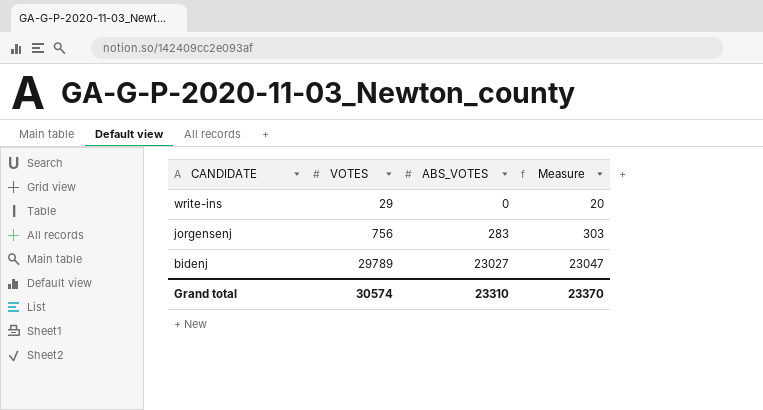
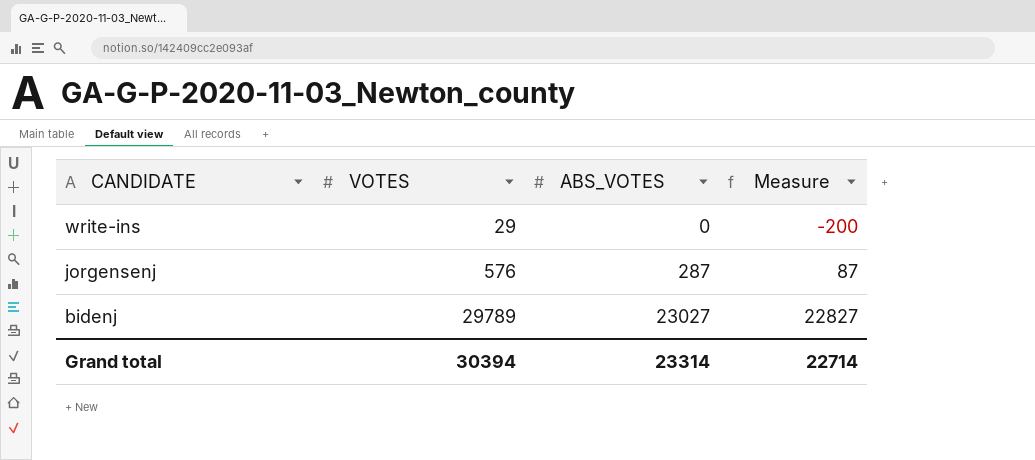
column Measure | formula: [ABS_VOTES] + 20 -> [ABS_VOTES] - 200
jorgensenj | VOTES: 756 -> 576
jorgensenj | ABS_VOTES: 283 -> 287
Grand total | VOTES: 30574 -> 30394
Grand total | ABS_VOTES: 23310 -> 23314
Grand total | Measure: 23370 -> 22714

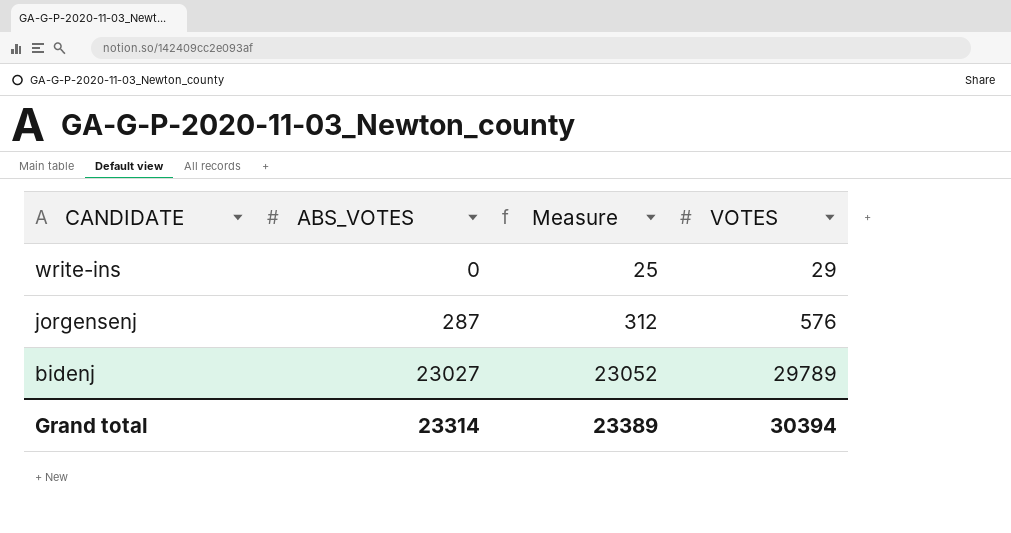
column Measure | formula: [ABS_VOTES] - 200 -> [ABS_VOTES] + 25
column VOTES | position: 2 -> 4
Grand total | Measure: 22714 -> 23389

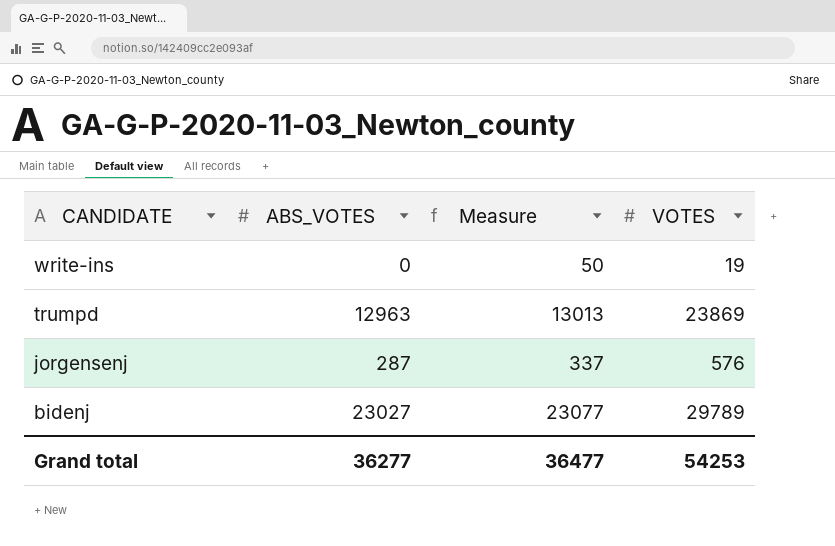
column Measure | formula: [ABS_VOTES] + 25 -> [ABS_VOTES] + 50
write-ins | VOTES: 29 -> 19
row trumpd: none -> 12963 | 13013 | 23869
Grand total | ABS_VOTES: 23314 -> 36277
Grand total | Measure: 23389 -> 36477
Grand total | VOTES: 30394 -> 54253

